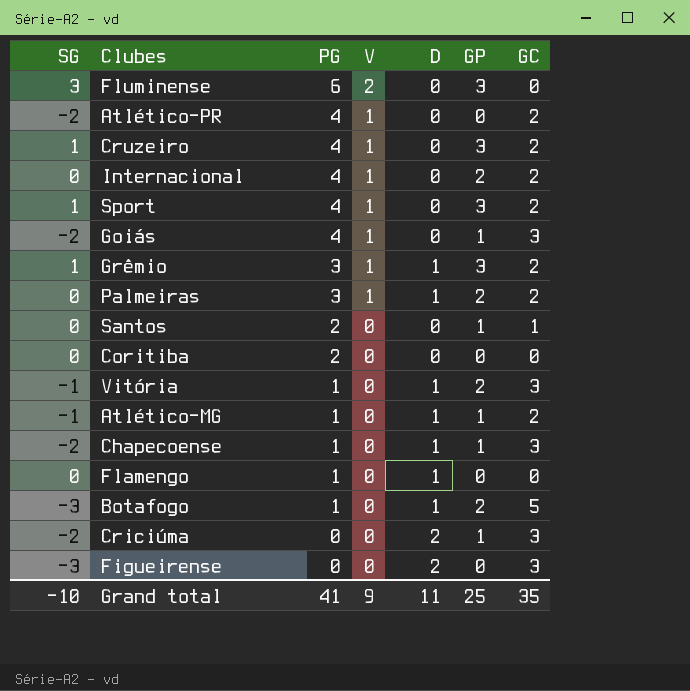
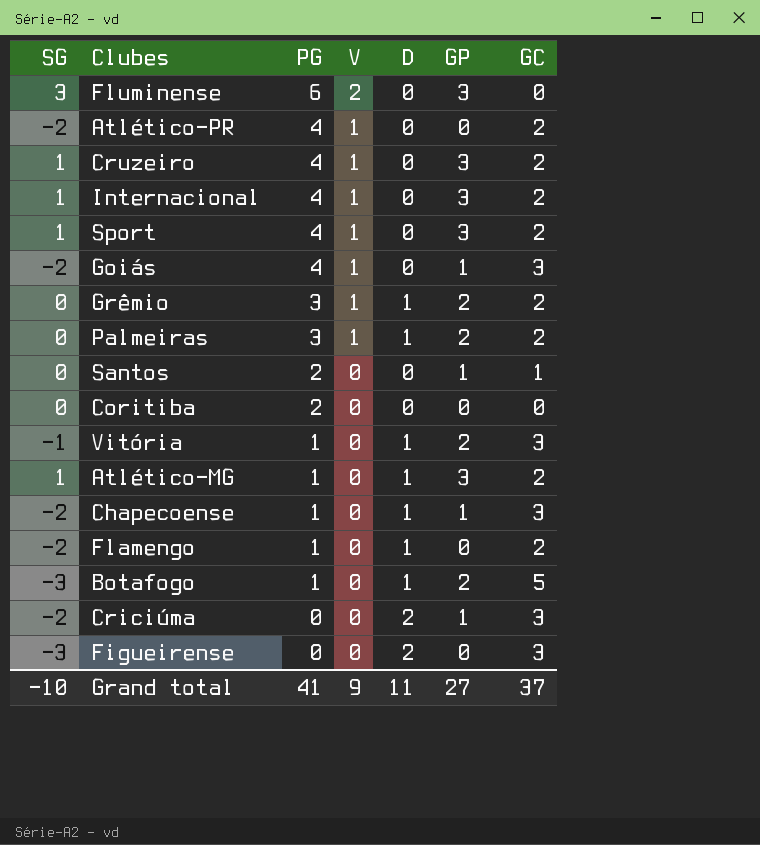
Internacional | SG: 0 -> 1
Internacional | GP: 2 -> 3
Grêmio | SG: 1 -> 0
Grêmio | GP: 3 -> 2
Atlético-MG | SG: -1 -> 1
Atlético-MG | GP: 1 -> 3
Flamengo | SG: 0 -> -2
Flamengo | GC: 0 -> 2
Grand total | GP: 25 -> 27
Grand total | GC: 35 -> 37

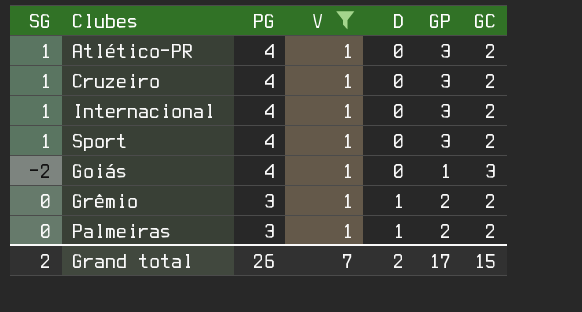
filter: none -> V = 1
Atlético-PR | SG: -2 -> 1
Atlético-PR | GP: 0 -> 3
Grand total | SG: -10 -> 2
Grand total | PG: 41 -> 26
Grand total | V: 9 -> 7
Grand total | D: 11 -> 2
Grand total | GP: 27 -> 17
Grand total | GC: 37 -> 15

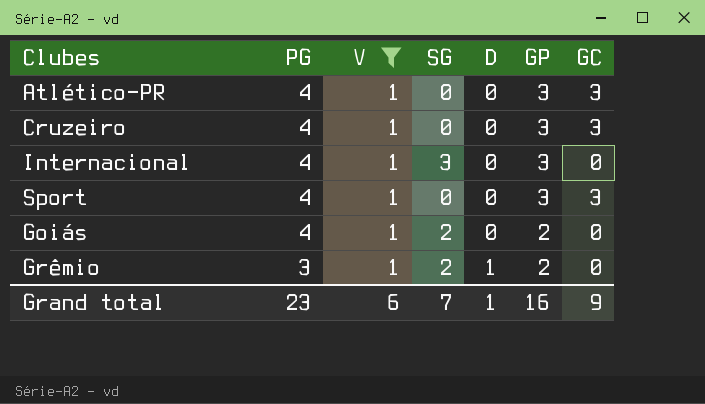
column SG | position: 1 -> 4
row Palmeiras: 0 | 3 | 1 | 1 | 2 | 2 -> none
Atlético-PR | SG: 1 -> 0
Atlético-PR | GC: 2 -> 3
Cruzeiro | SG: 1 -> 0
Cruzeiro | GC: 2 -> 3
Internacional | SG: 1 -> 3
Internacional | GC: 2 -> 0
Sport | SG: 1 -> 0
Sport | GC: 2 -> 3
Goiás | SG: -2 -> 2
Goiás | GP: 1 -> 2
Goiás | GC: 3 -> 0
Grêmio | SG: 0 -> 2
Grêmio | GC: 2 -> 0
Grand total | PG: 26 -> 23
Grand total | V: 7 -> 6
Grand total | SG: 2 -> 7
Grand total | D: 2 -> 1
Grand total | GP: 17 -> 16
Grand total | GC: 15 -> 9

